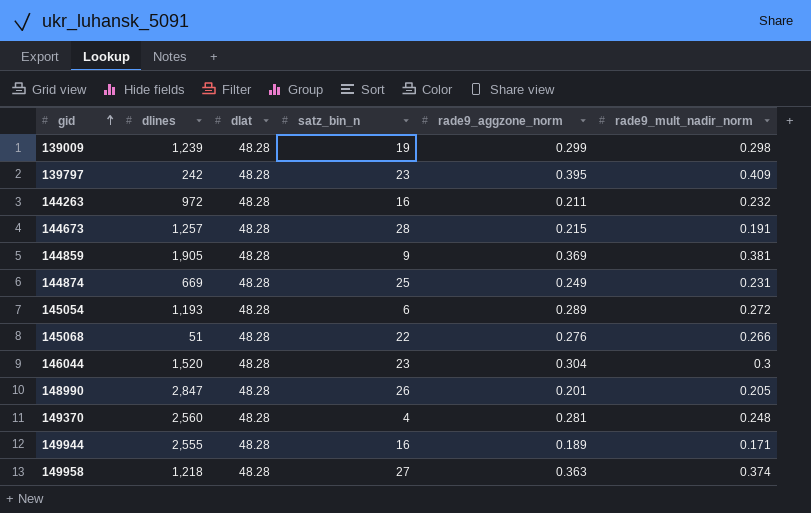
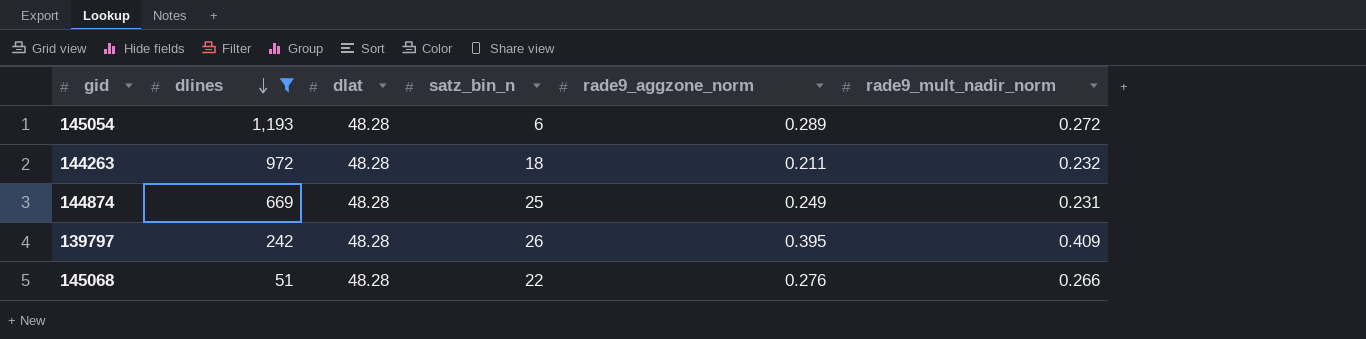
filter: none -> dlines <= 1,193
row order: gid ascending -> dlines descending
144263 | satz_bin_n: 16 -> 18
139797 | satz_bin_n: 23 -> 26

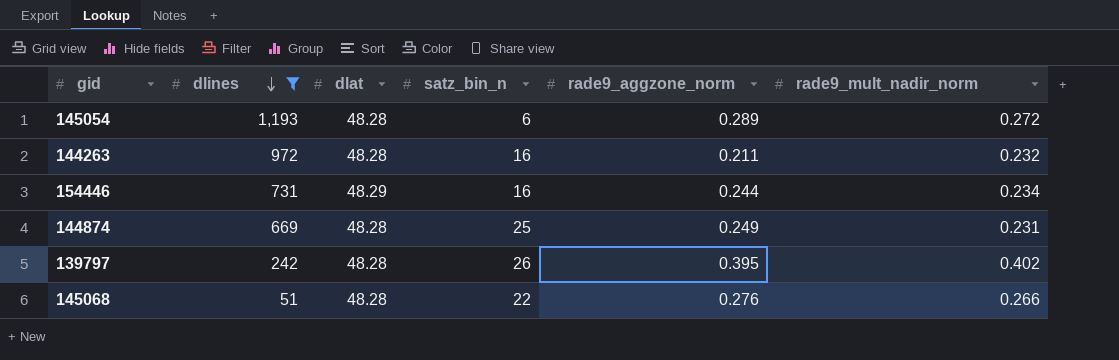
144263 | satz_bin_n: 18 -> 16
row 154446: none -> 731 | 48.29 | 16 | 0.244 | 0.234
139797 | rade9_mult_nadir_norm: 0.409 -> 0.402

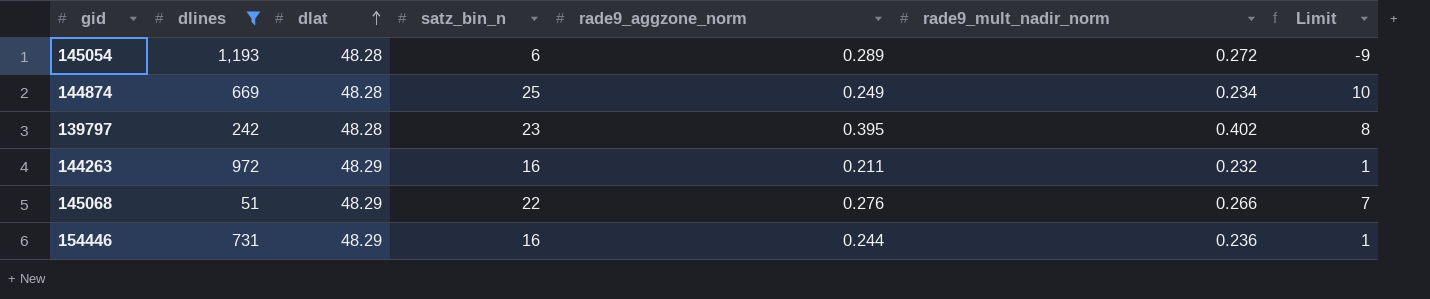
row order: dlines descending -> dlat ascending
column Limit | formula: none -> [satz_bin_n] - 15
144874 | rade9_mult_nadir_norm: 0.231 -> 0.234
139797 | satz_bin_n: 26 -> 23
144263 | dlat: 48.28 -> 48.29
145068 | dlat: 48.28 -> 48.29
154446 | rade9_mult_nadir_norm: 0.234 -> 0.236

